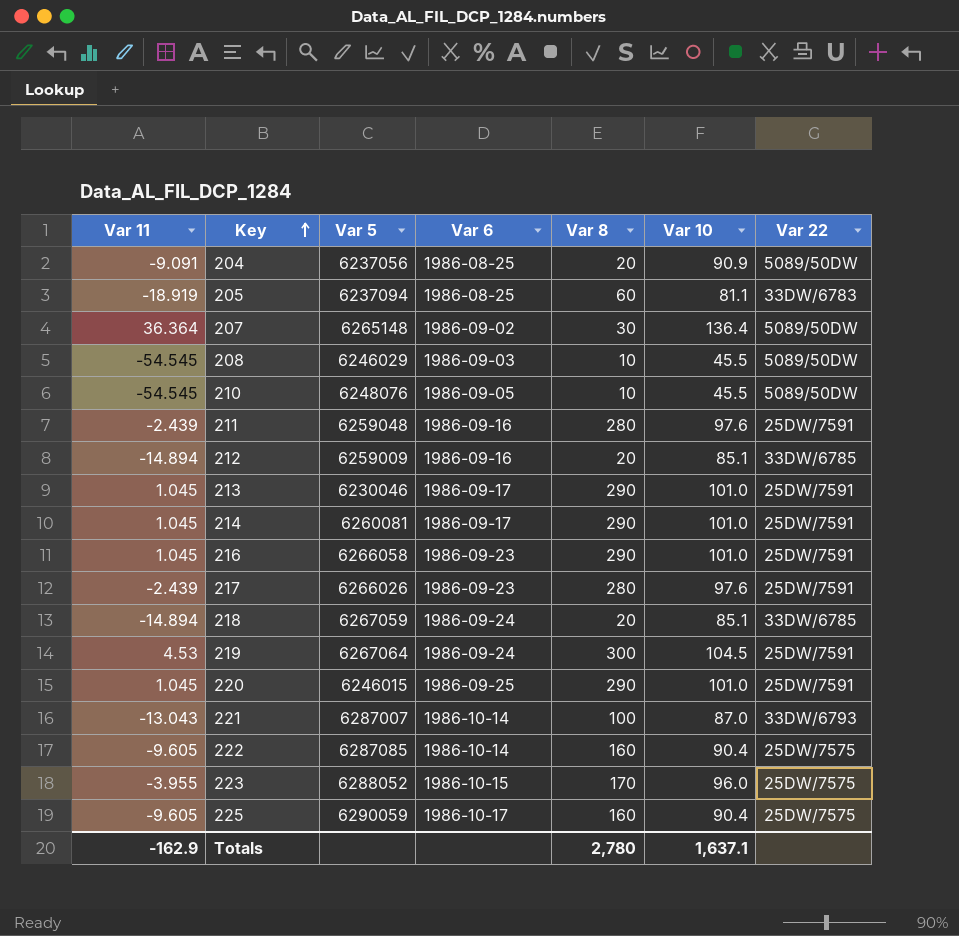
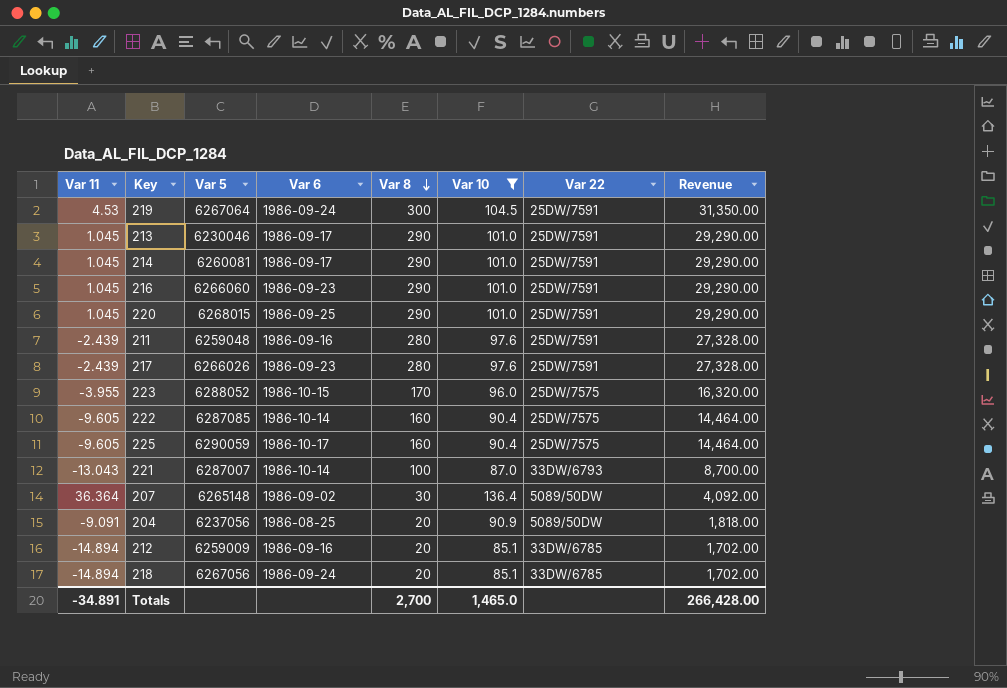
filter: none -> Var 10 >= 85.1
row order: Key ascending -> Var 8 descending
column Revenue | formula: none -> [Var 8] * [Var 10]
216 | Var 5: 6266058 -> 6266060
220 | Var 5: 6246015 -> 6268015
218 | Var 5: 6267059 -> 6267056
Totals | Var 11: -162.9 -> -34.891
Totals | Var 8: 2,780 -> 2,700
Totals | Var 10: 1,637.1 -> 1,465.0

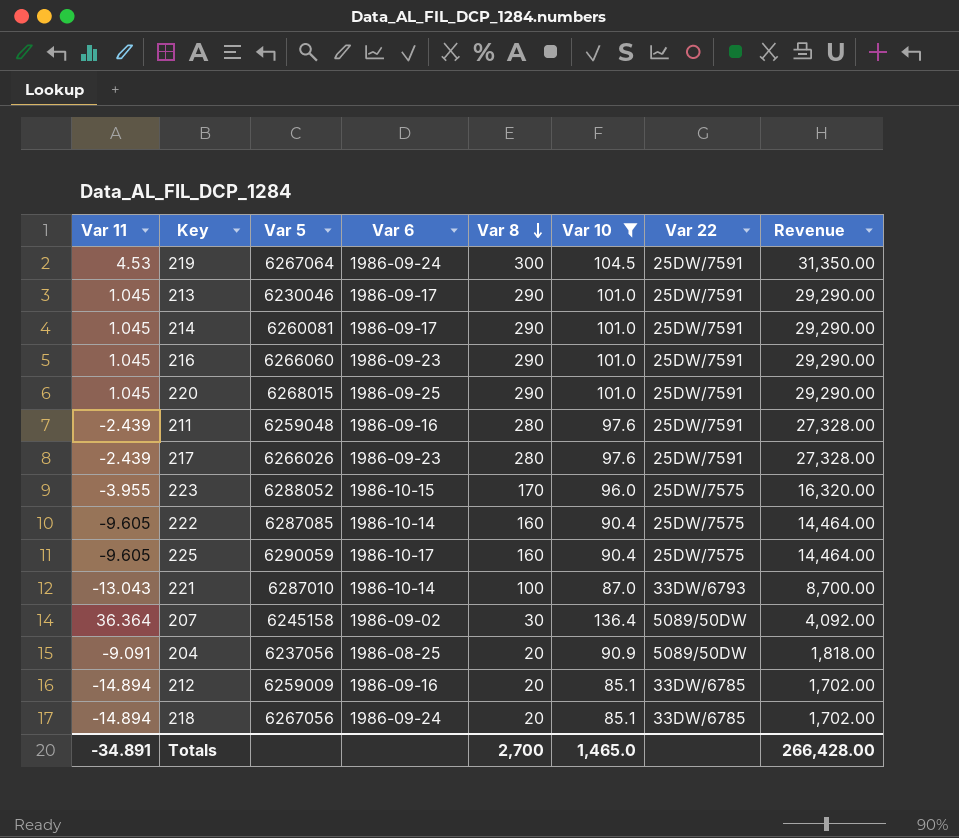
221 | Var 5: 6287007 -> 6287010
207 | Var 5: 6265148 -> 6245158

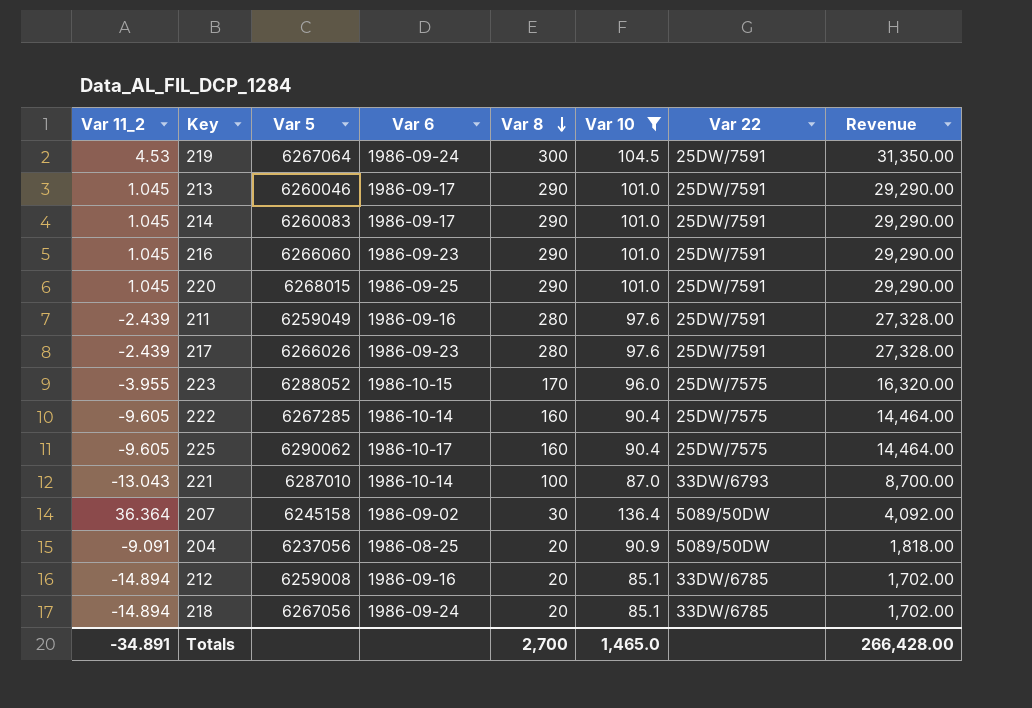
column name: Var 11 -> Var 11_2
213 | Var 5: 6230046 -> 6260046
214 | Var 5: 6260081 -> 6260083
211 | Var 5: 6259048 -> 6259049
222 | Var 5: 6287085 -> 6267285
225 | Var 5: 6290059 -> 6290062
212 | Var 5: 6259009 -> 6259008

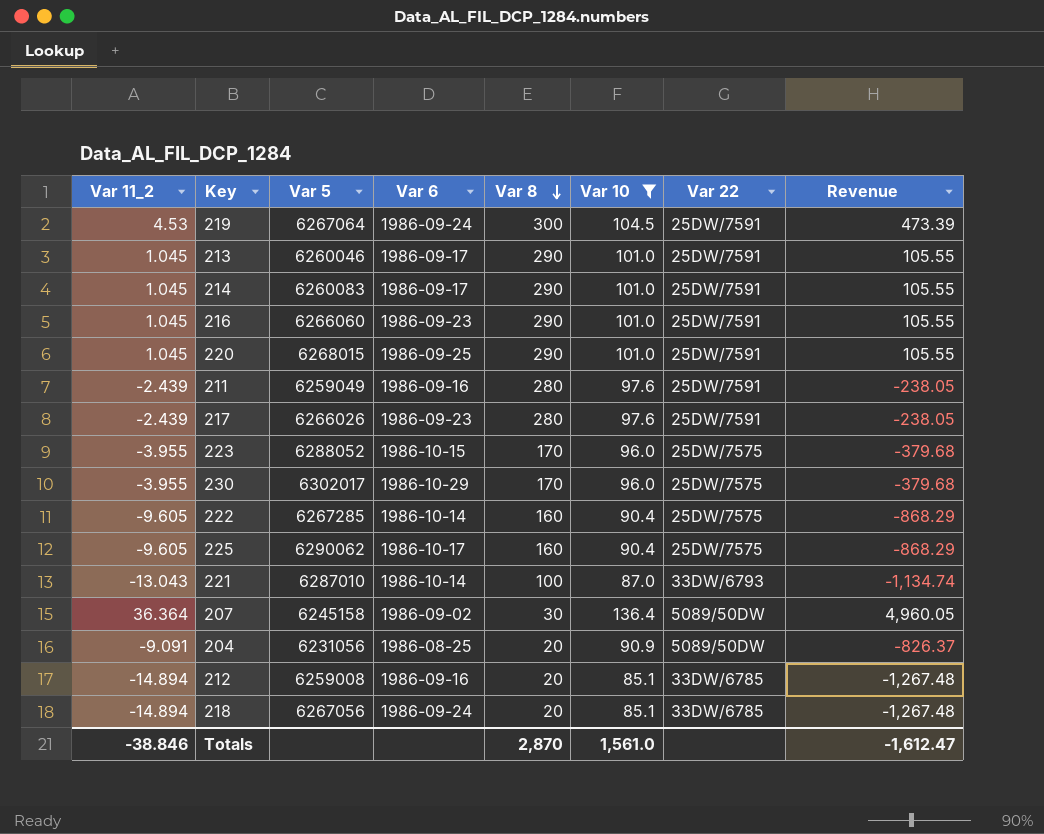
column Revenue | formula: [Var 8] * [Var 10] -> [Var 11_2] * [Var 10]
row 230: none -> -3.955 | 6302017 | 1986-10-29 | 170 | 96.0 | 25DW/7575 | -379.68
204 | Var 5: 6237056 -> 6231056
Totals | Var 11_2: -34.891 -> -38.846
Totals | Var 8: 2,700 -> 2,870
Totals | Var 10: 1,465.0 -> 1,561.0
Totals | Revenue: 266,428.00 -> -1,612.47

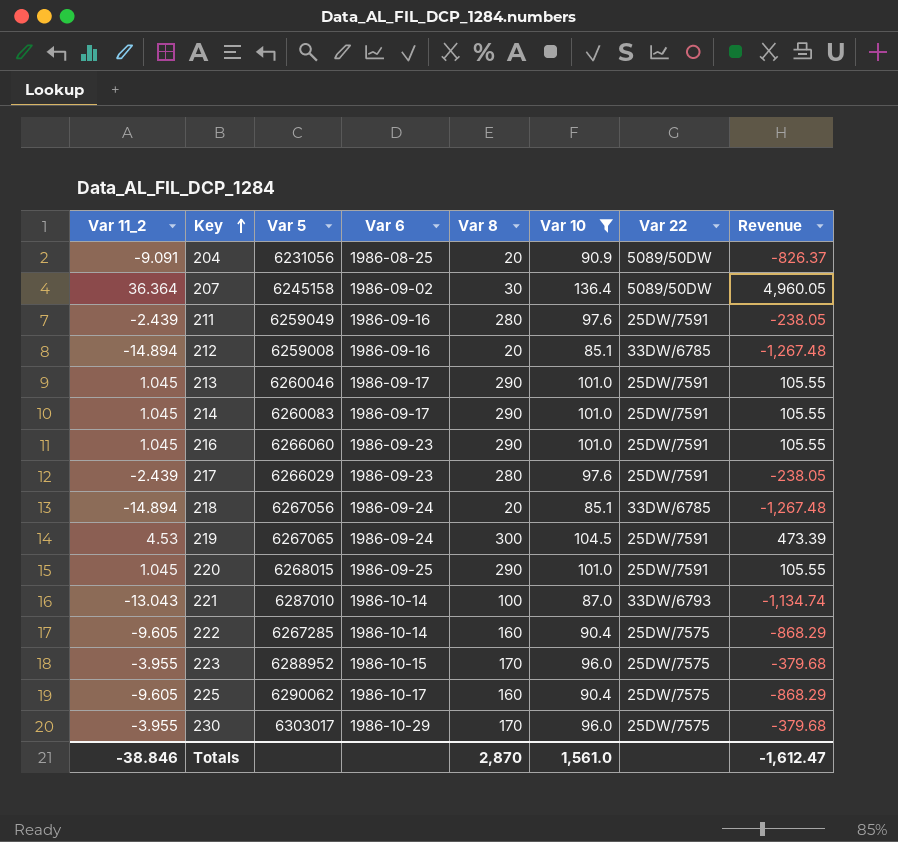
row order: Var 8 descending -> Key ascending
217 | Var 5: 6266026 -> 6266029
219 | Var 5: 6267064 -> 6267065
223 | Var 5: 6288052 -> 6288952
230 | Var 5: 6302017 -> 6303017

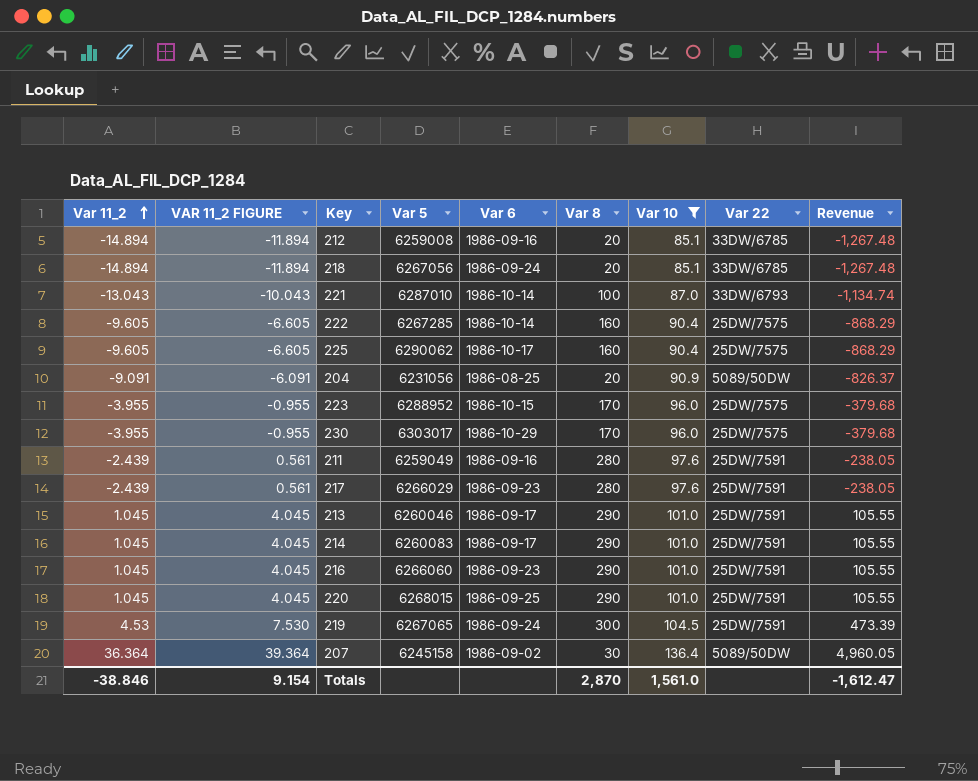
row order: Key ascending -> Var 11_2 ascending
column VAR 11_2 FIGURE | formula: none -> [Var 11_2] + 3

